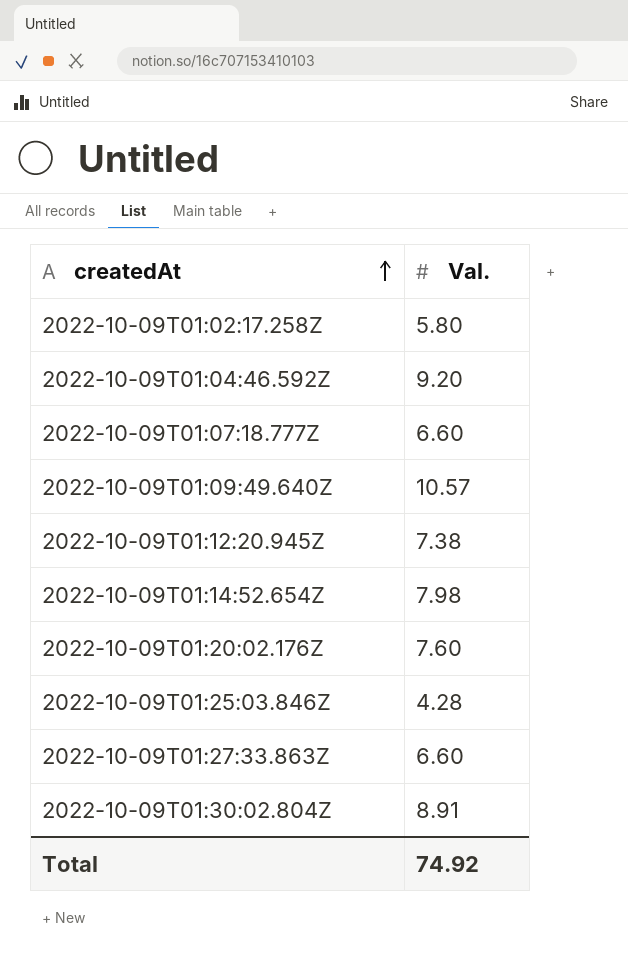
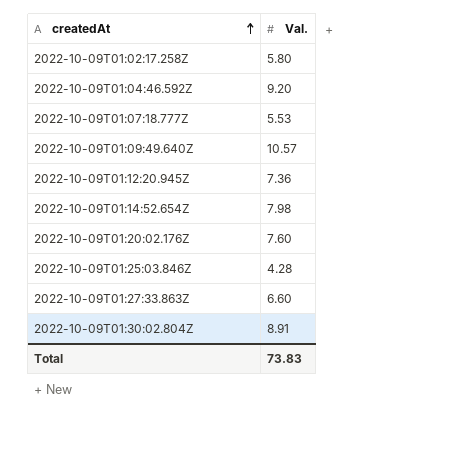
2022-10-09T01:07:18.777Z | Val.: 6.60 -> 5.53
2022-10-09T01:12:20.945Z | Val.: 7.38 -> 7.36
Total | Val.: 74.92 -> 73.83

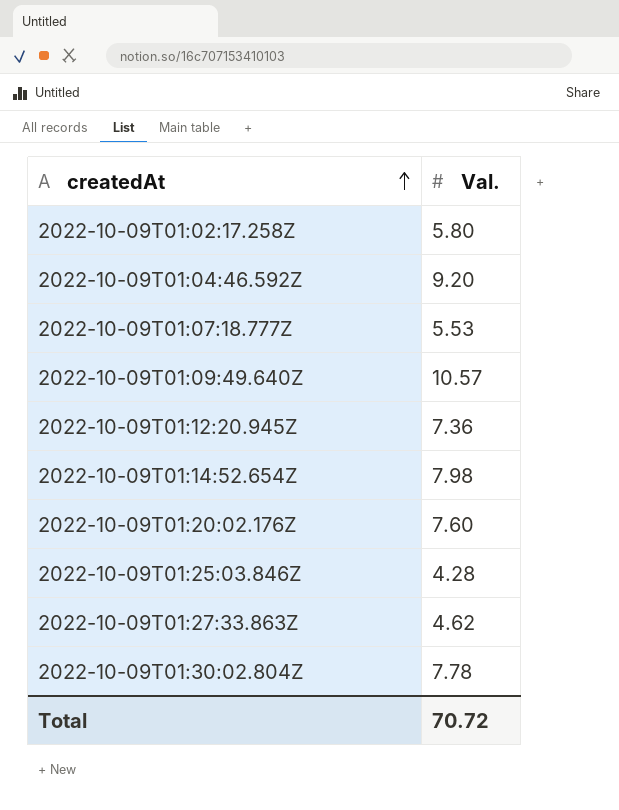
2022-10-09T01:27:33.863Z | Val.: 6.60 -> 4.62
2022-10-09T01:30:02.804Z | Val.: 8.91 -> 7.78
Total | Val.: 73.83 -> 70.72

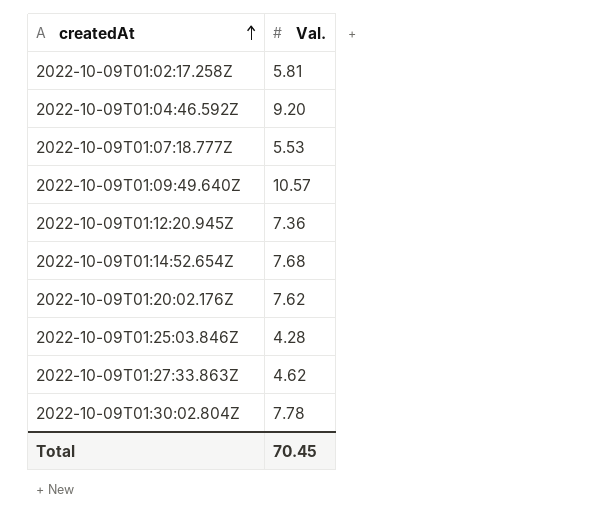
2022-10-09T01:02:17.258Z | Val.: 5.80 -> 5.81
2022-10-09T01:14:52.654Z | Val.: 7.98 -> 7.68
2022-10-09T01:20:02.176Z | Val.: 7.60 -> 7.62
Total | Val.: 70.72 -> 70.45

